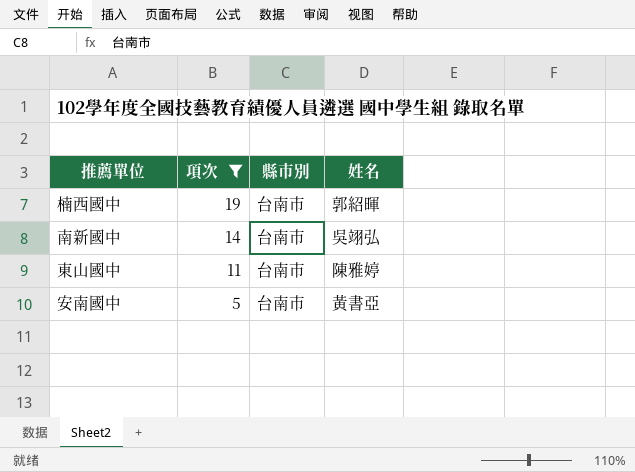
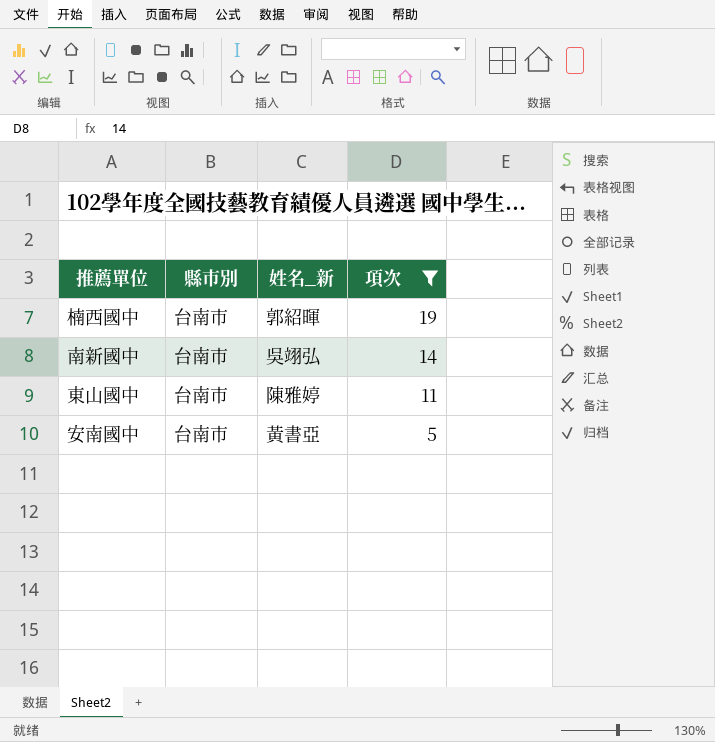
column name: 姓名 -> 姓名_新
column 項次 | position: 2 -> 4

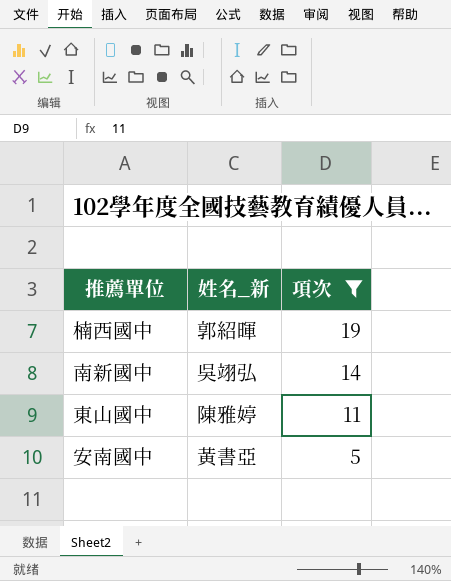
column 縣市別 | position: 2 -> none

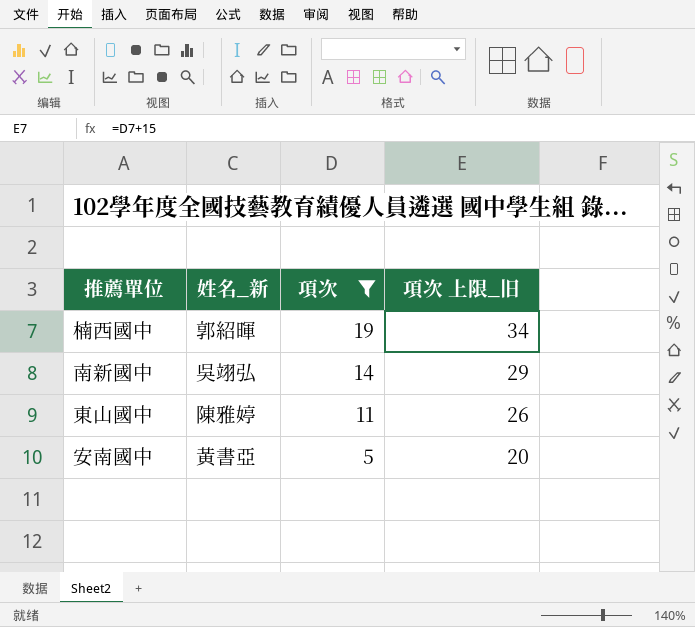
column 項次 上限_旧 | formula: none -> [項次] + 15

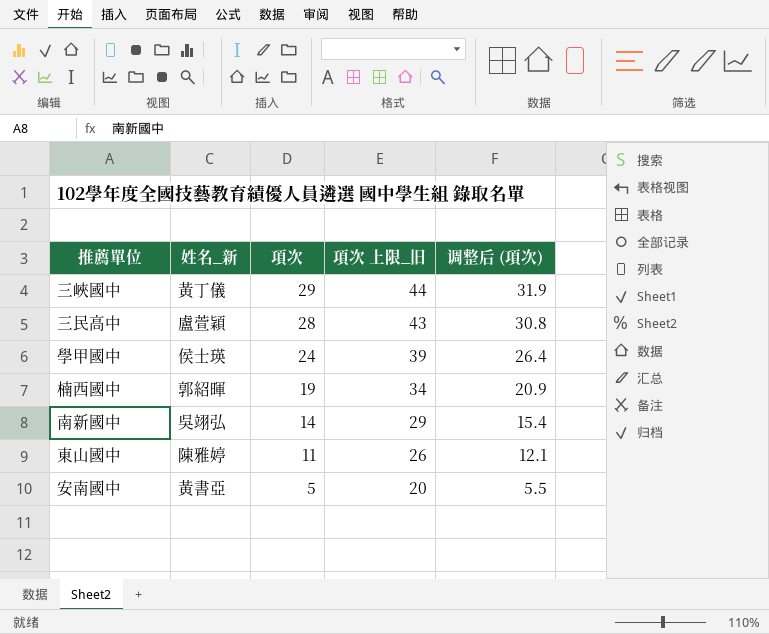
filter: 項次 <= 19 -> none
column 调整后 (項次) | formula: none -> [項次] * 1.1

